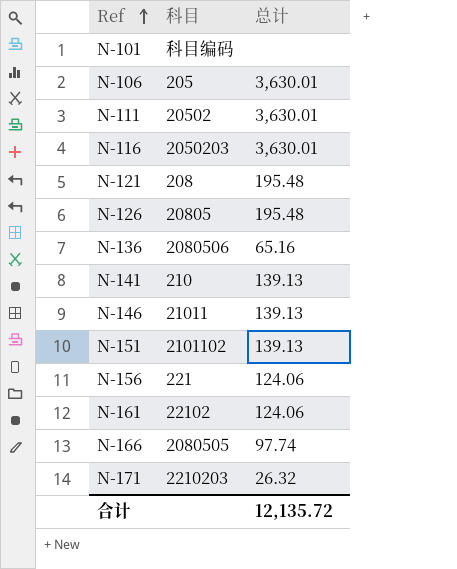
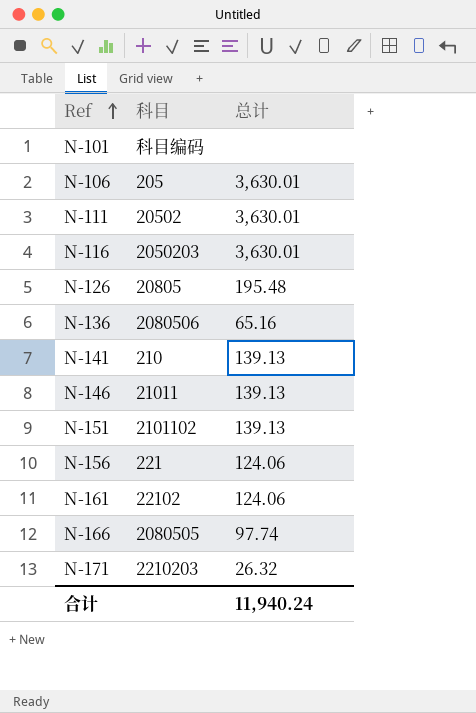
row N-121: 208 | 195.48 -> none
合计 | 总计: 12,135.72 -> 11,940.24

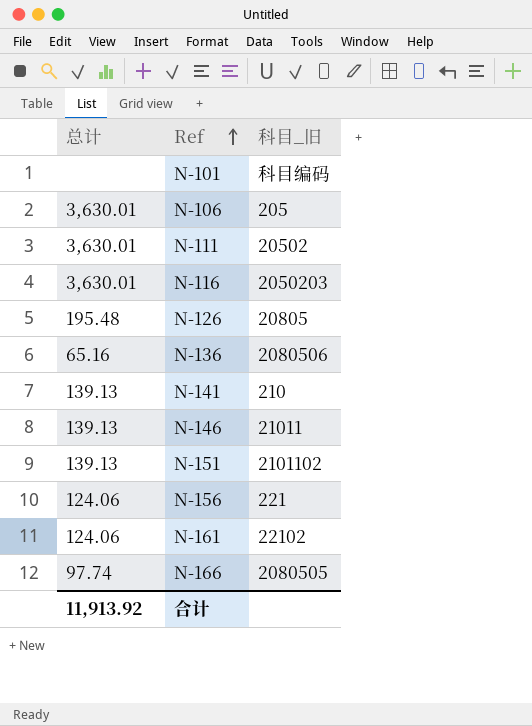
column 总计 | position: 3 -> 1
column name: 科目 -> 科目_旧
row N-171: 2210203 | 26.32 -> none
合计 | 总计: 11,940.24 -> 11,913.92

